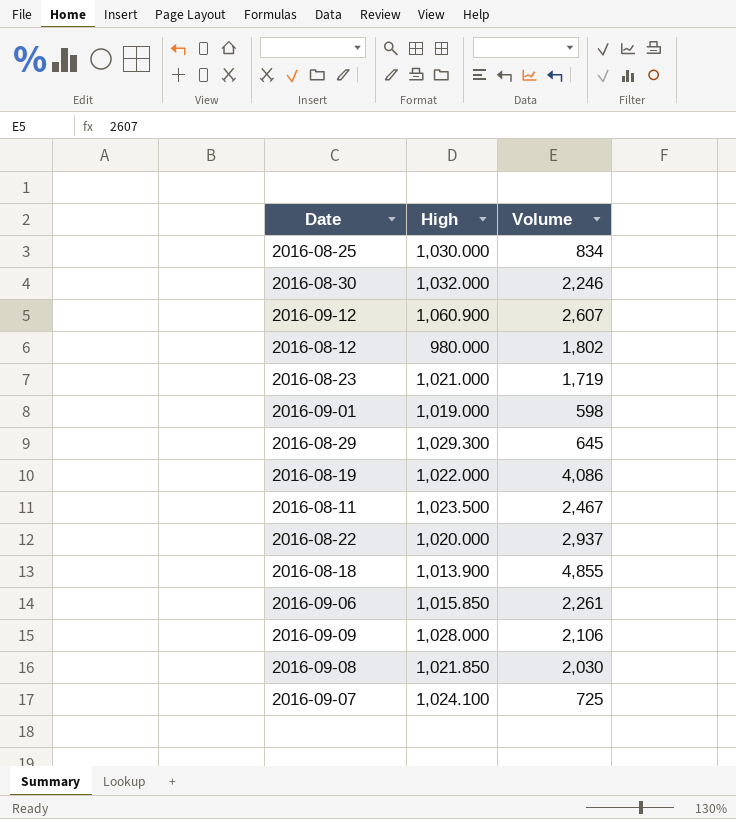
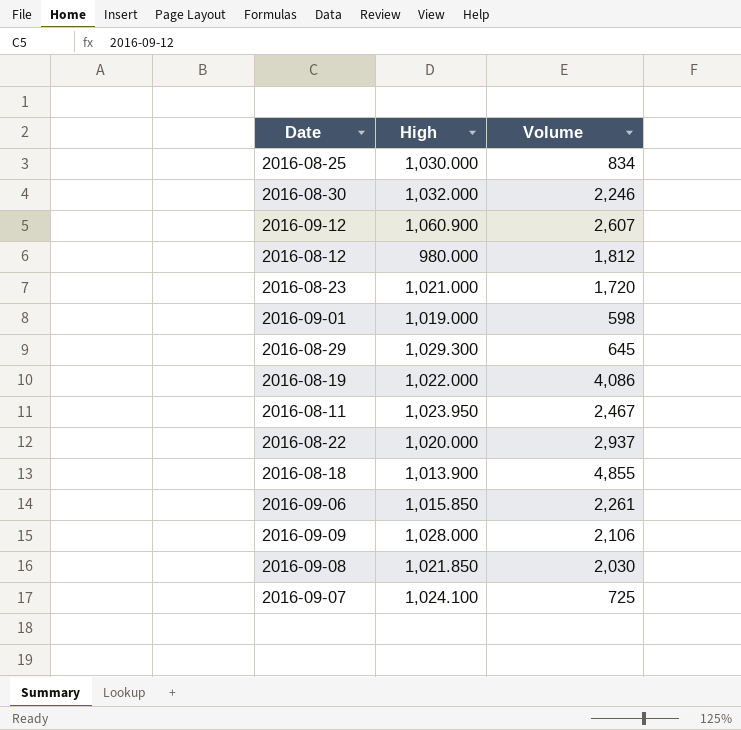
2016-08-12 | Volume: 1,802 -> 1,812
2016-08-23 | Volume: 1,719 -> 1,720
2016-08-11 | High: 1,023.500 -> 1,023.950

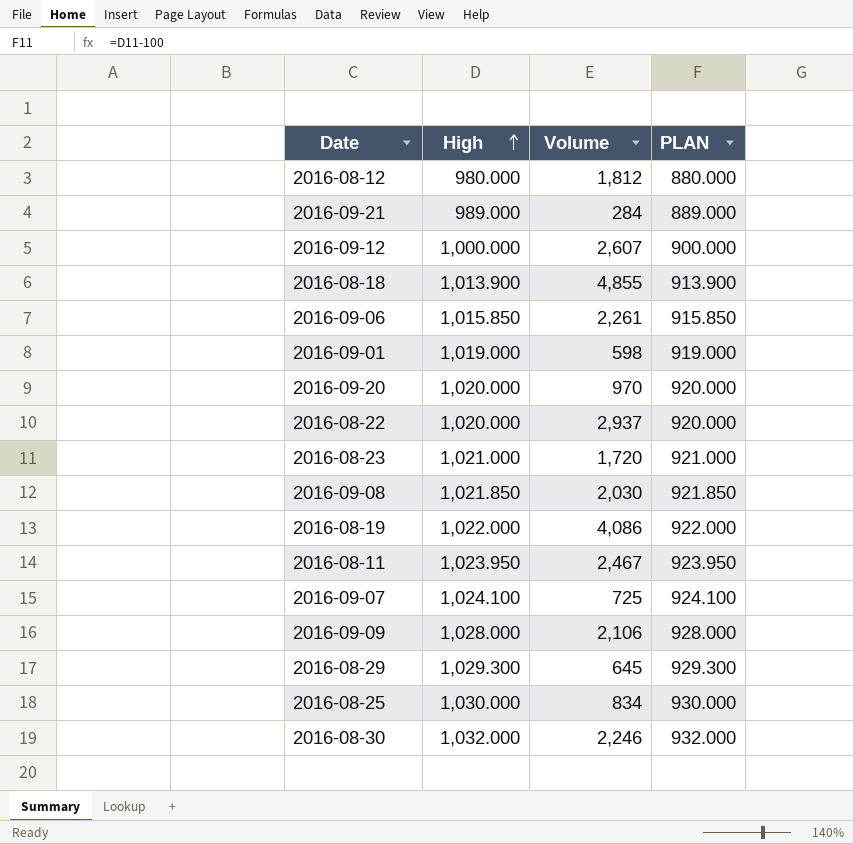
row order: none -> High ascending
column PLAN | formula: none -> [High] - 100
row 2016-09-21: none -> 989.000 | 284 | 889.000
2016-09-12 | High: 1,060.900 -> 1,000.000
row 2016-09-20: none -> 1,020.000 | 970 | 920.000

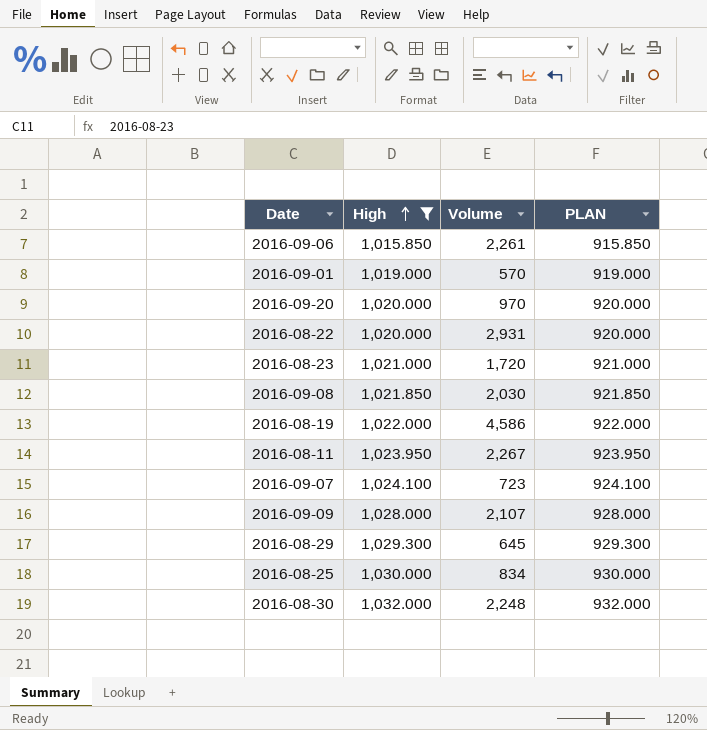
filter: none -> High >= 1,015.850
2016-09-01 | Volume: 598 -> 570
2016-08-22 | Volume: 2,937 -> 2,931
2016-08-19 | Volume: 4,086 -> 4,586
2016-08-11 | Volume: 2,467 -> 2,267
2016-09-07 | Volume: 725 -> 723
2016-09-09 | Volume: 2,106 -> 2,107
2016-08-30 | Volume: 2,246 -> 2,248

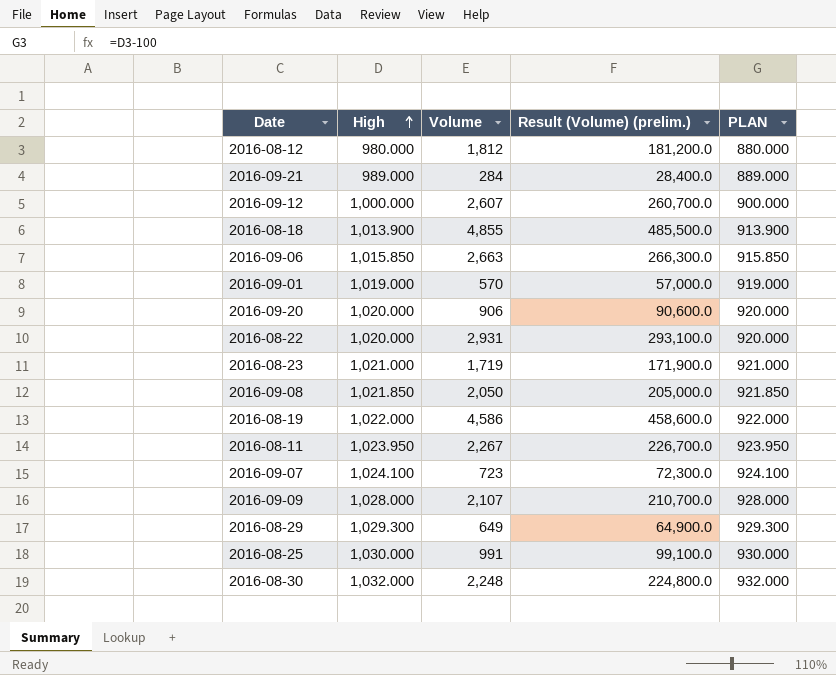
filter: High >= 1,015.850 -> none
column Result (Volume) (prelim.) | formula: none -> [Volume] * 100
2016-09-06 | Volume: 2,261 -> 2,663
2016-09-20 | Volume: 970 -> 906
2016-08-23 | Volume: 1,720 -> 1,719
2016-09-08 | Volume: 2,030 -> 2,050
2016-08-29 | Volume: 645 -> 649
2016-08-25 | Volume: 834 -> 991

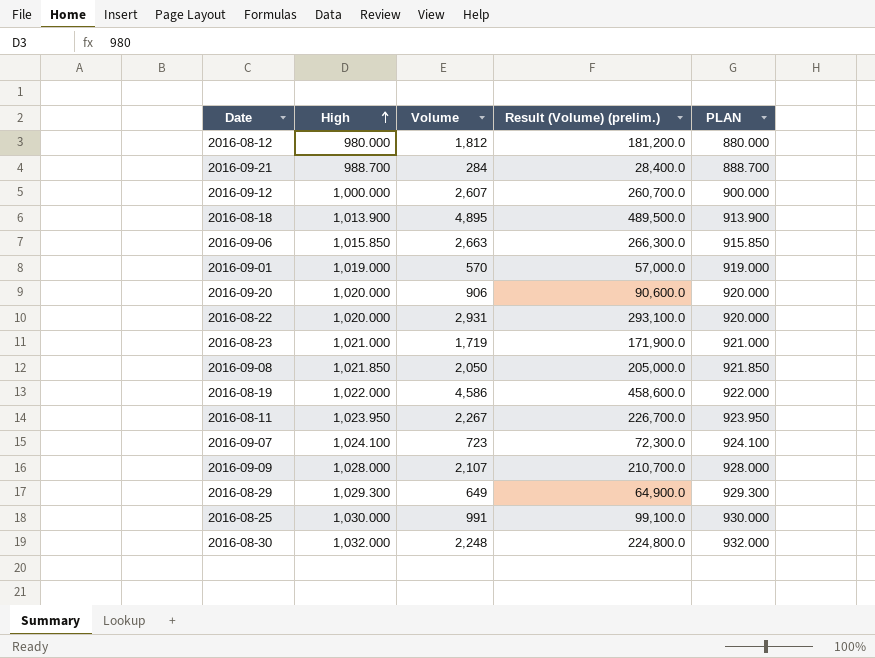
2016-09-21 | High: 989.000 -> 988.700
2016-09-21 | PLAN: 889.000 -> 888.700
2016-08-18 | Volume: 4,855 -> 4,895
2016-08-18 | Result (Volume) (prelim.): 485,500.0 -> 489,500.0

